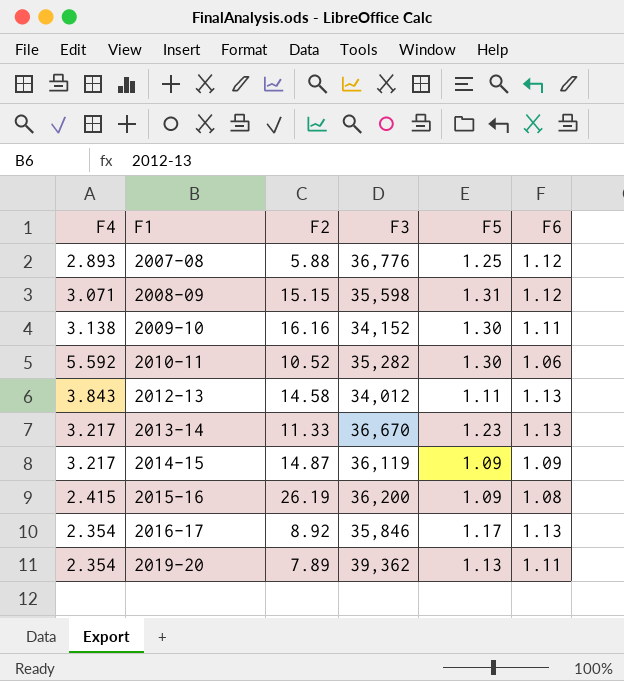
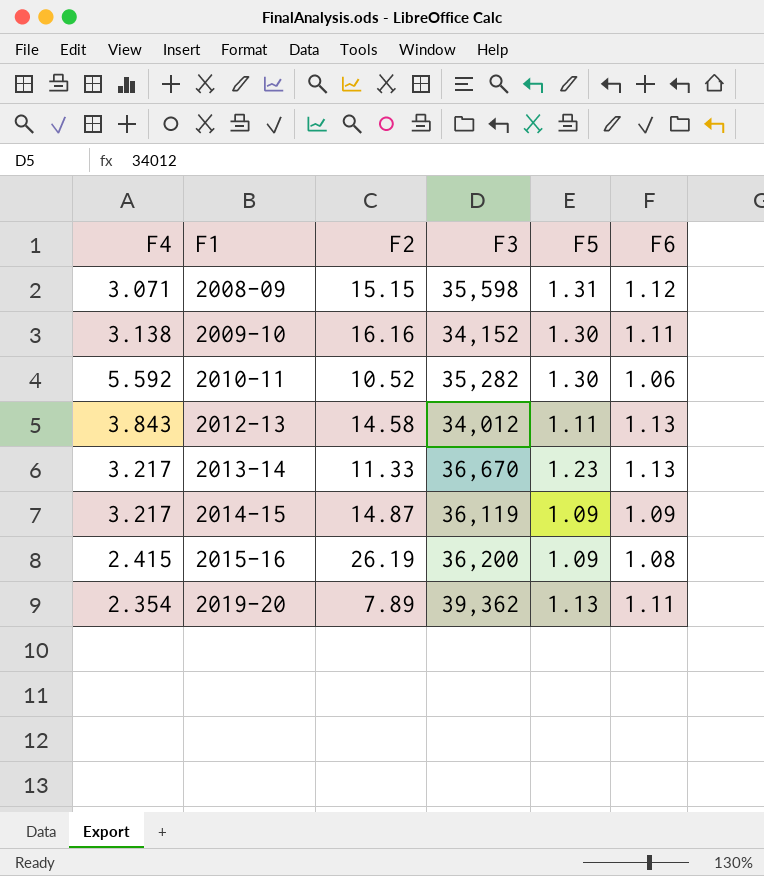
row 2007-08: 2.893 | 5.88 | 36,776 | 1.25 | 1.12 -> none
row 2016-17: 2.354 | 8.92 | 35,846 | 1.17 | 1.13 -> none

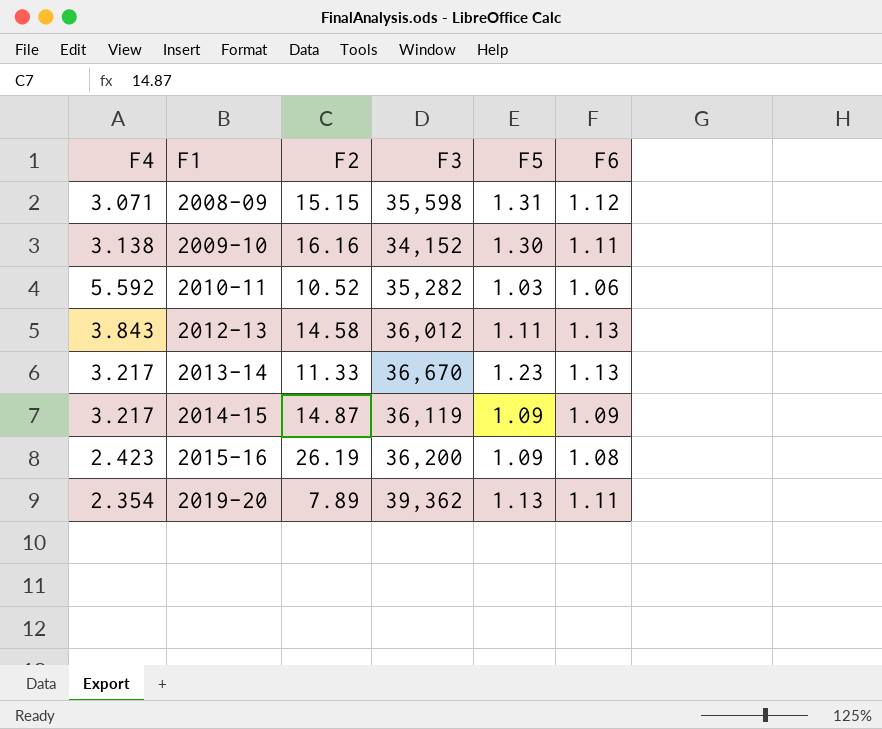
2010-11 | F5: 1.30 -> 1.03
2012-13 | F3: 34,012 -> 36,012
2015-16 | F4: 2.415 -> 2.423

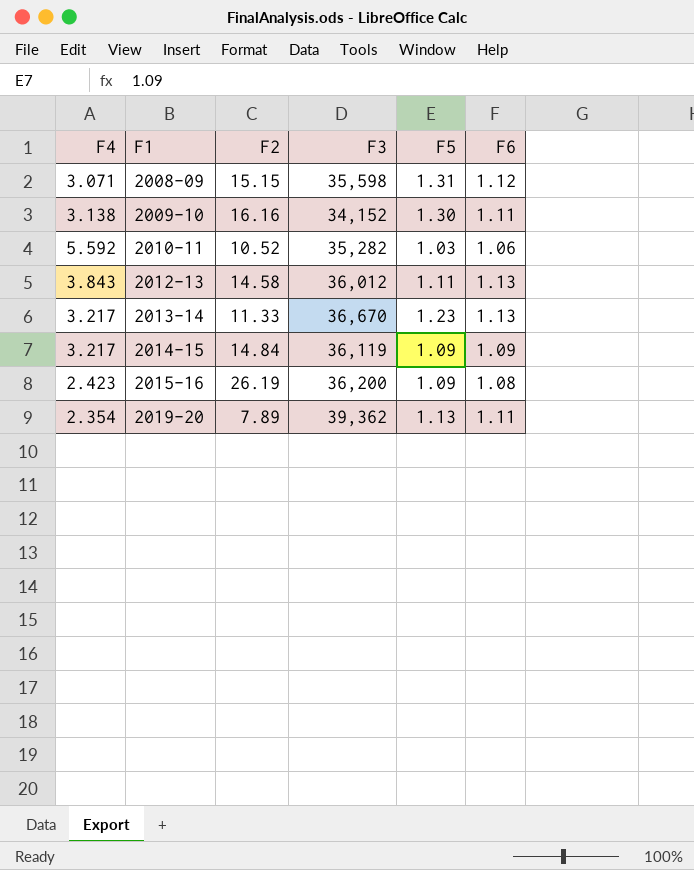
2014-15 | F2: 14.87 -> 14.84

